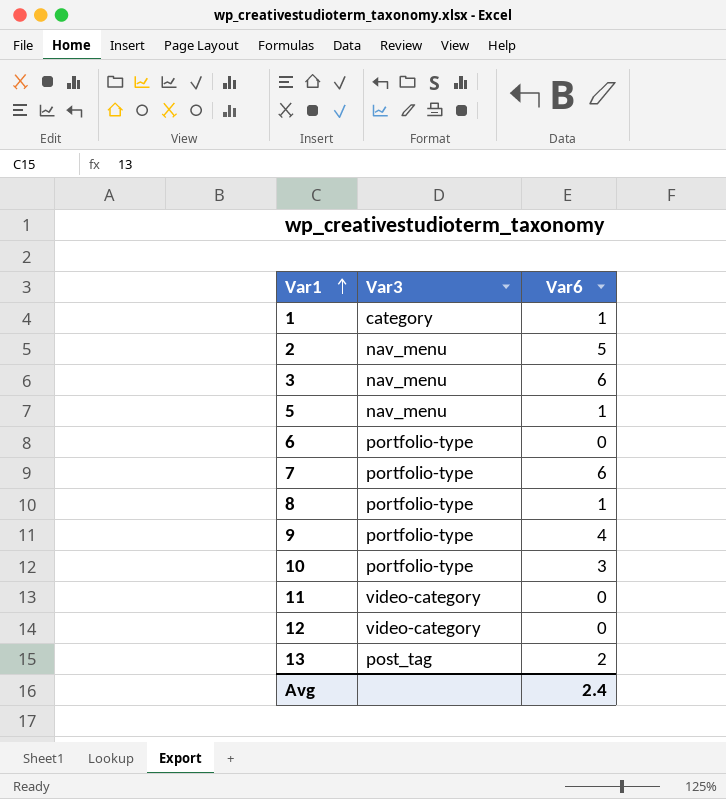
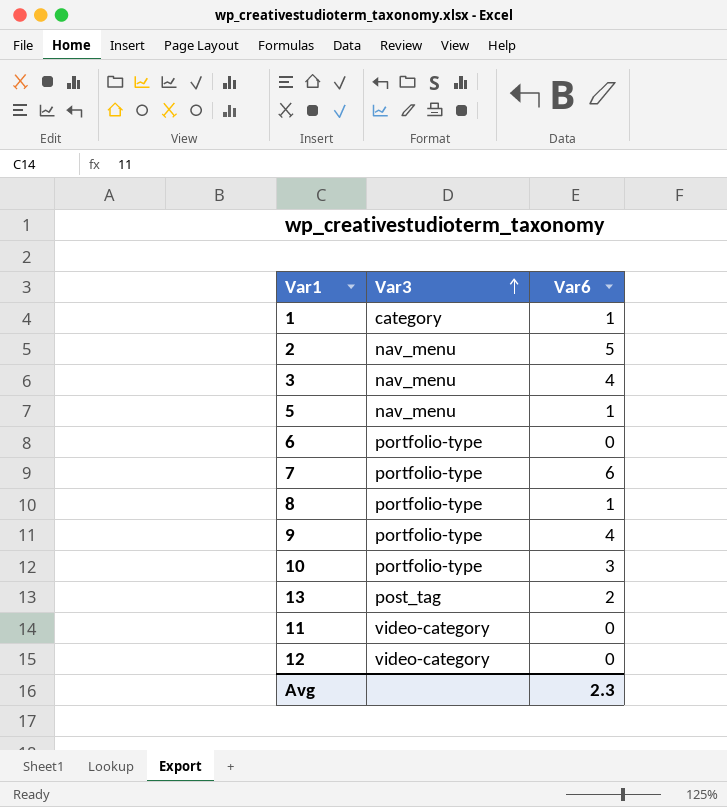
row order: Var1 ascending -> Var3 ascending
3 | Var6: 6 -> 4
Avg | Var6: 2.4 -> 2.3

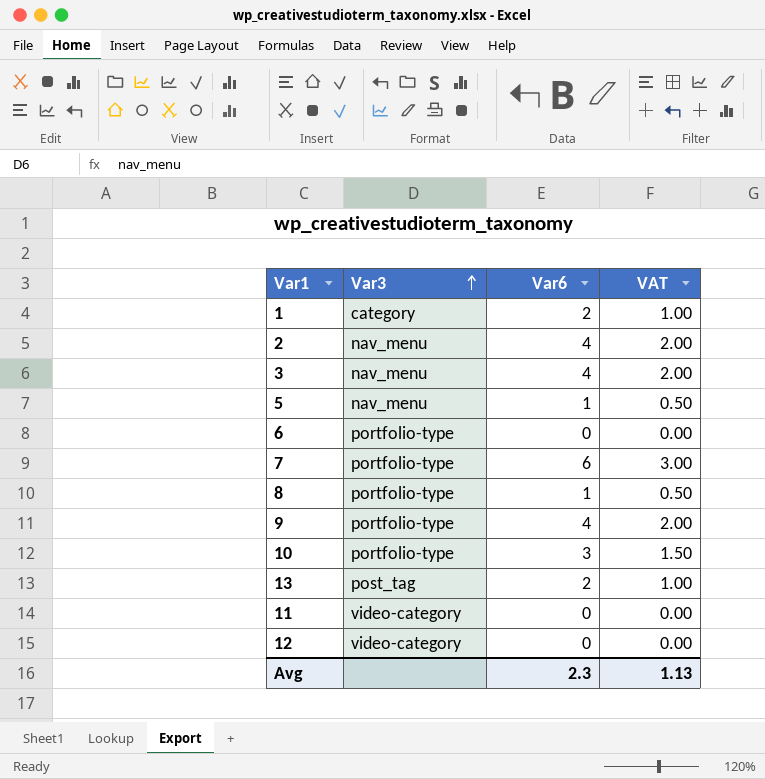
column VAT | formula: none -> [Var6] * 0.5
1 | Var6: 1 -> 2
2 | Var6: 5 -> 4

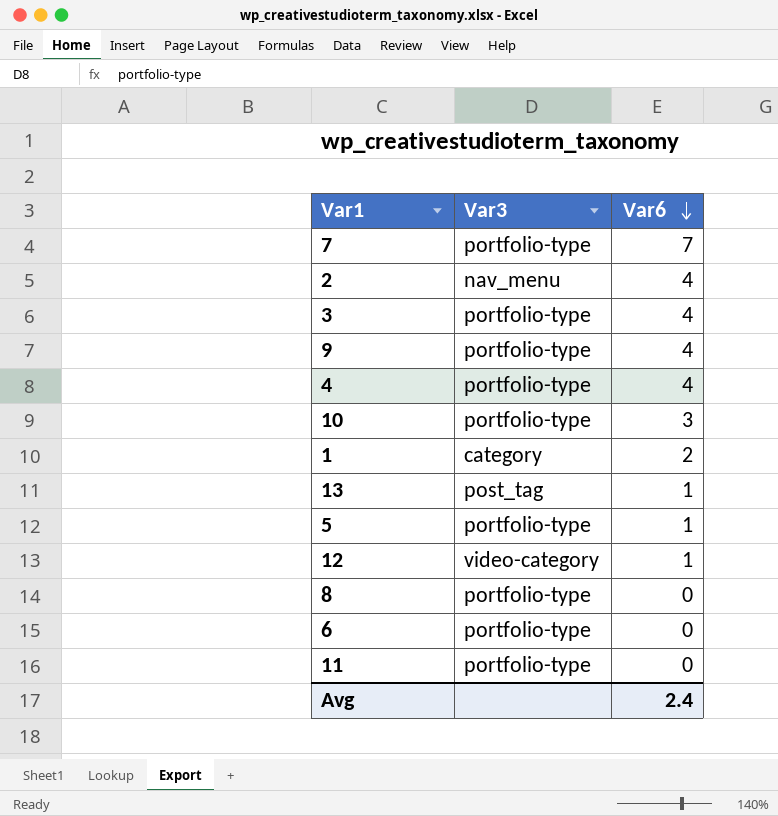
row order: Var3 ascending -> Var6 descending
column VAT | formula: [Var6] * 0.5 -> none
7 | Var6: 6 -> 7
3 | Var3: nav_menu -> portfolio-type
row 4: none -> portfolio-type | 4
13 | Var6: 2 -> 1
5 | Var3: nav_menu -> portfolio-type
12 | Var6: 0 -> 1
8 | Var6: 1 -> 0
11 | Var3: video-category -> portfolio-type
Avg | Var6: 2.3 -> 2.4

